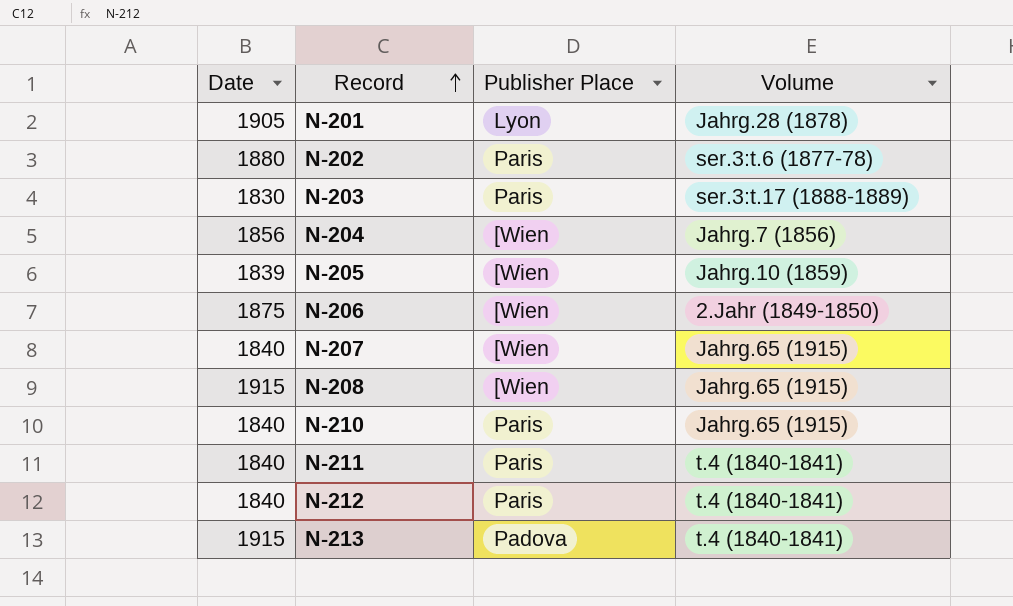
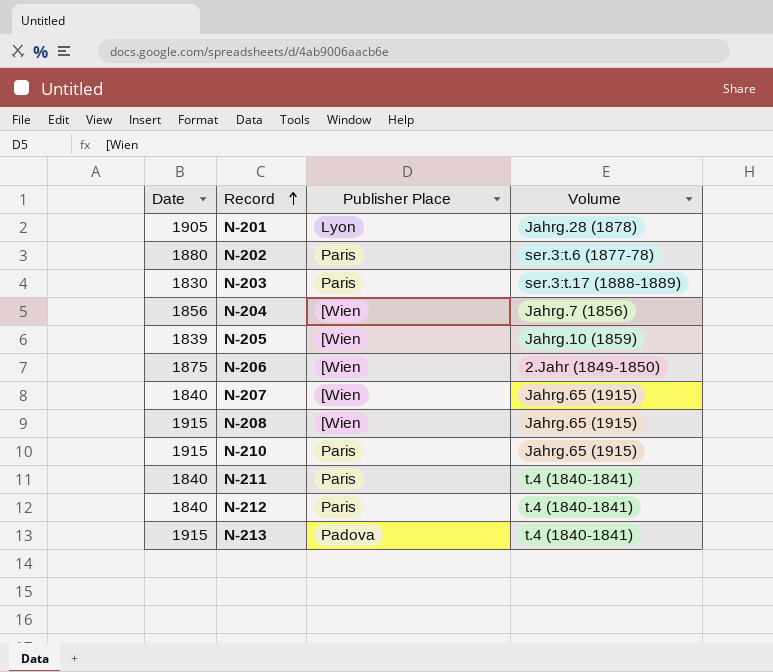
N-210 | Date: 1840 -> 1915

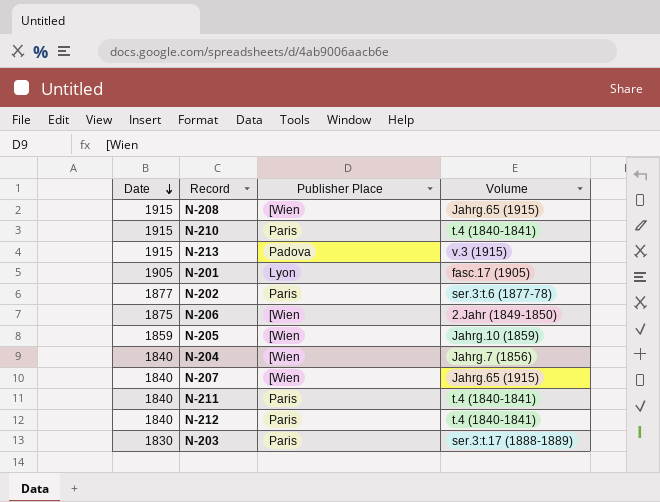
row order: Record ascending -> Date descending
N-210 | Volume: Jahrg.65 (1915) -> t.4 (1840-1841)
N-213 | Volume: t.4 (1840-1841) -> v.3 (1915)
N-201 | Volume: Jahrg.28 (1878) -> fasc.17 (1905)
N-202 | Date: 1880 -> 1877
N-205 | Date: 1839 -> 1859
N-204 | Date: 1856 -> 1840

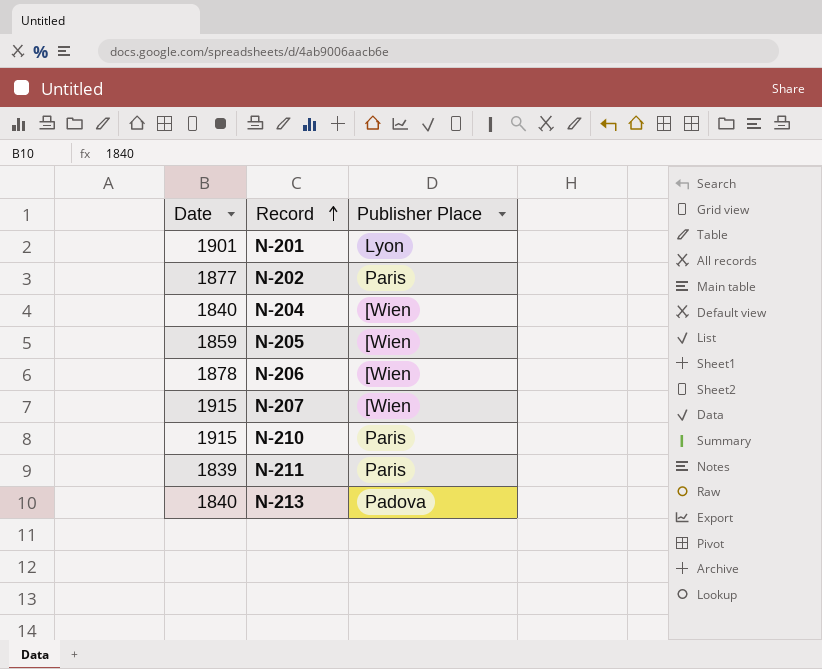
row order: Date descending -> Record ascending
column Volume | position: 4 -> none
row N-208: 1915 | [Wien | Jahrg.65 (1915) -> none
row N-212: 1840 | Paris | t.4 (1840-1841) -> none
row N-203: 1830 | Paris | ser.3:t.17 (1888-1889) -> none
N-201 | Date: 1905 -> 1901
N-206 | Date: 1875 -> 1878
N-207 | Date: 1840 -> 1915
N-211 | Date: 1840 -> 1839
N-213 | Date: 1915 -> 1840

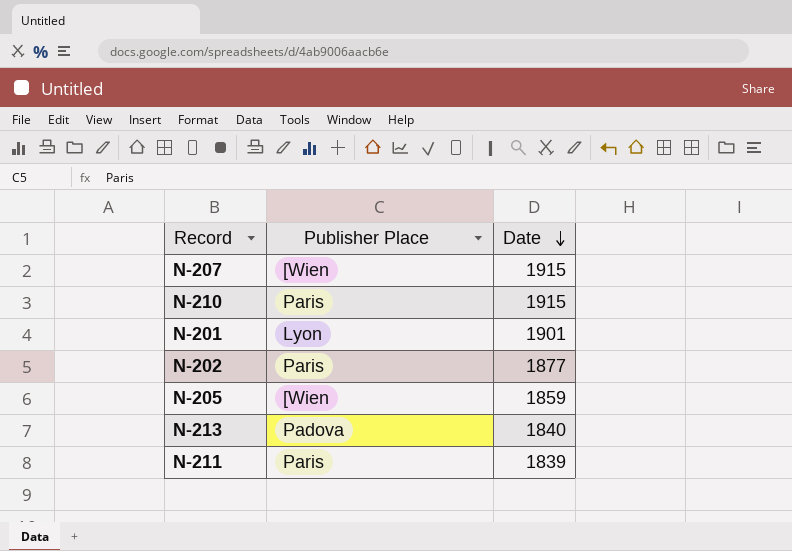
row order: Record ascending -> Date descending
column Date | position: 1 -> 3
row N-204: 1840 | [Wien -> none
row N-206: 1878 | [Wien -> none

